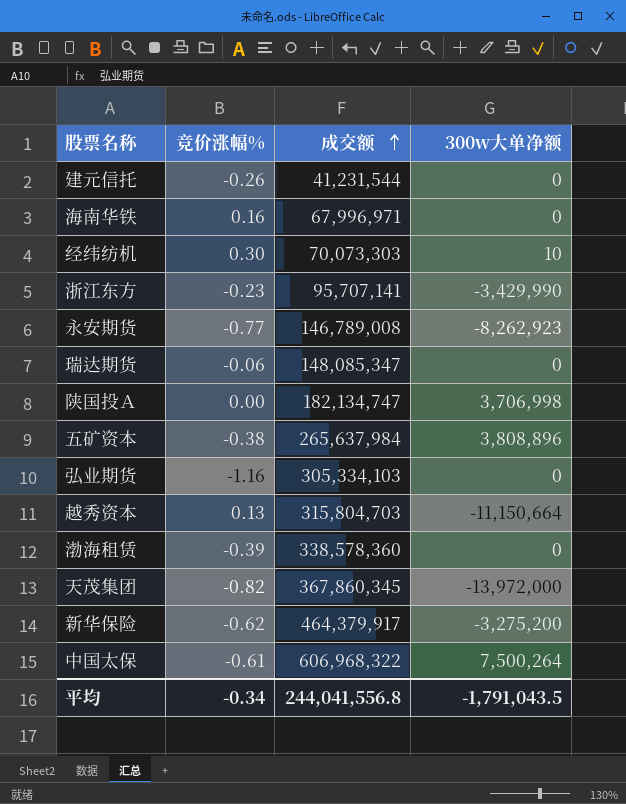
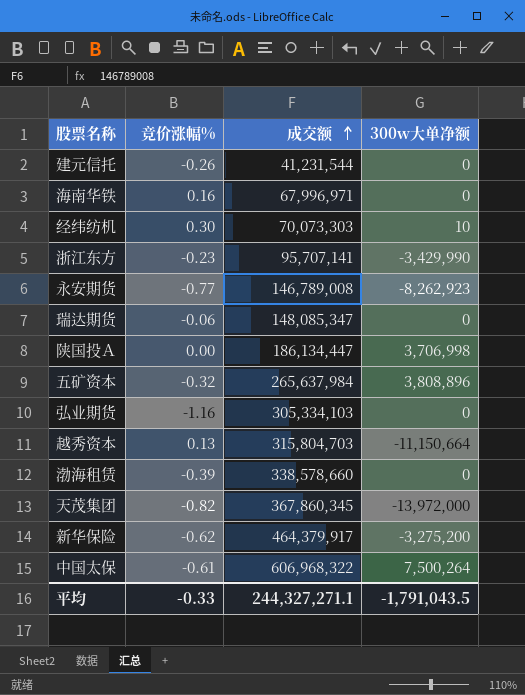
陕国投Ａ | 成交额: 182,134,747 -> 186,134,447
五矿资本 | 竞价涨幅%: -0.38 -> -0.32
渤海租赁 | 成交额: 338,578,360 -> 338,578,660
平均 | 竞价涨幅%: -0.34 -> -0.33
平均 | 成交额: 244,041,556.8 -> 244,327,271.1

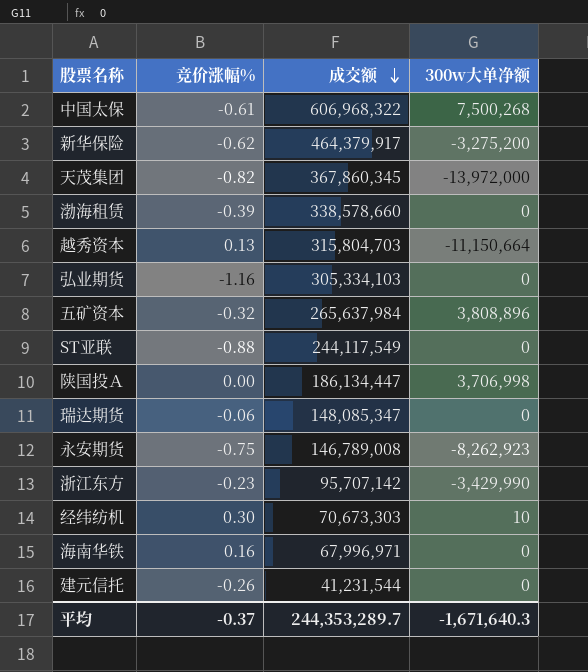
row order: 成交额 ascending -> 成交额 descending
中国太保 | 300w大单净额: 7,500,264 -> 7,500,268
row ST亚联: none -> -0.88 | 244,117,549 | 0
永安期货 | 竞价涨幅%: -0.77 -> -0.75
浙江东方 | 成交额: 95,707,141 -> 95,707,142
经纬纺机 | 成交额: 70,073,303 -> 70,673,303
平均 | 竞价涨幅%: -0.33 -> -0.37
平均 | 成交额: 244,327,271.1 -> 244,353,289.7
平均 | 300w大单净额: -1,791,043.5 -> -1,671,640.3

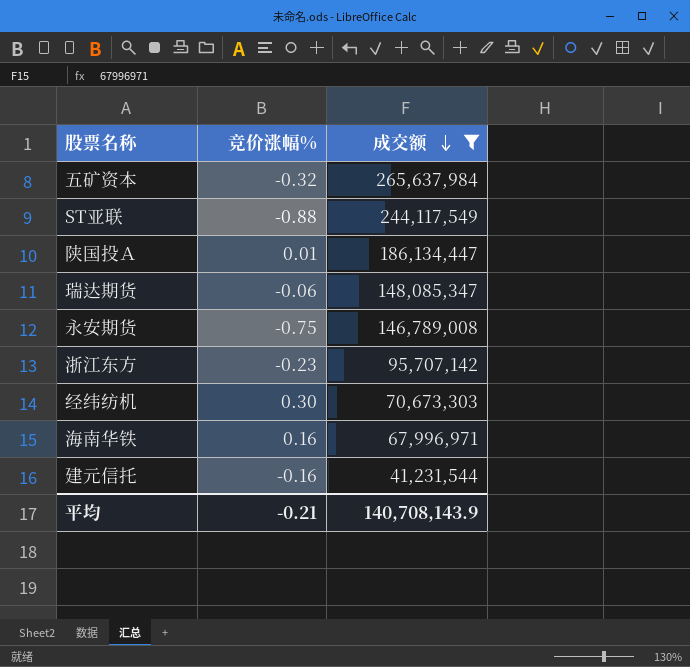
filter: none -> 成交额 <= 265,637,984
column 300w大单净额 | position: 4 -> none
陕国投Ａ | 竞价涨幅%: 0.00 -> 0.01
建元信托 | 竞价涨幅%: -0.26 -> -0.16
平均 | 竞价涨幅%: -0.37 -> -0.21
平均 | 成交额: 244,353,289.7 -> 140,708,143.9

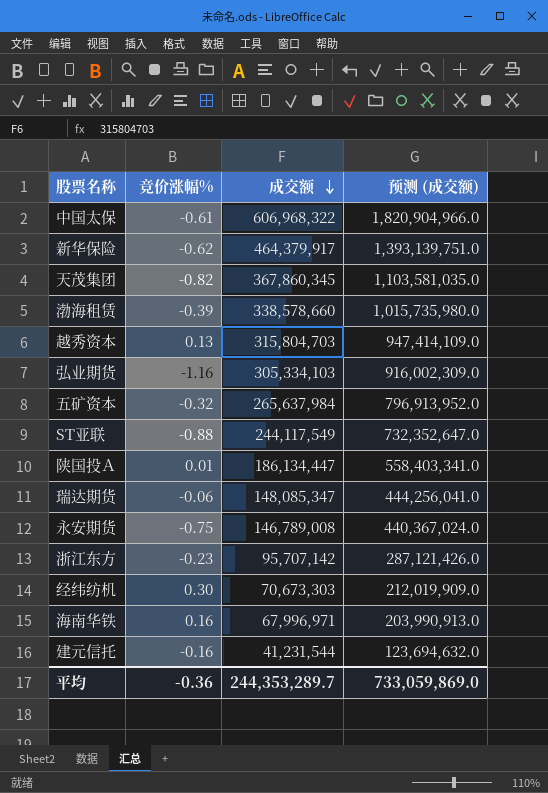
filter: 成交额 <= 265,637,984 -> none
column 预测 (成交额) | formula: none -> [成交额] * 3
平均 | 竞价涨幅%: -0.21 -> -0.36
平均 | 成交额: 140,708,143.9 -> 244,353,289.7

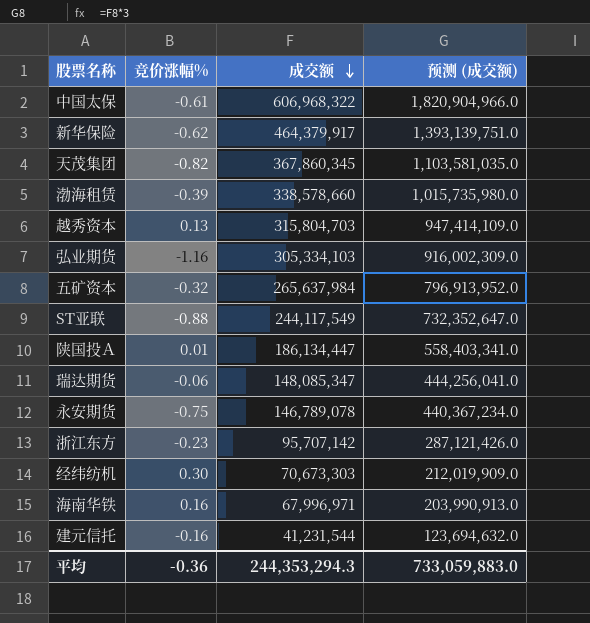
永安期货 | 成交额: 146,789,008 -> 146,789,078
永安期货 | 预测 (成交额): 440,367,024.0 -> 440,367,234.0
平均 | 成交额: 244,353,289.7 -> 244,353,294.3
平均 | 预测 (成交额): 733,059,869.0 -> 733,059,883.0

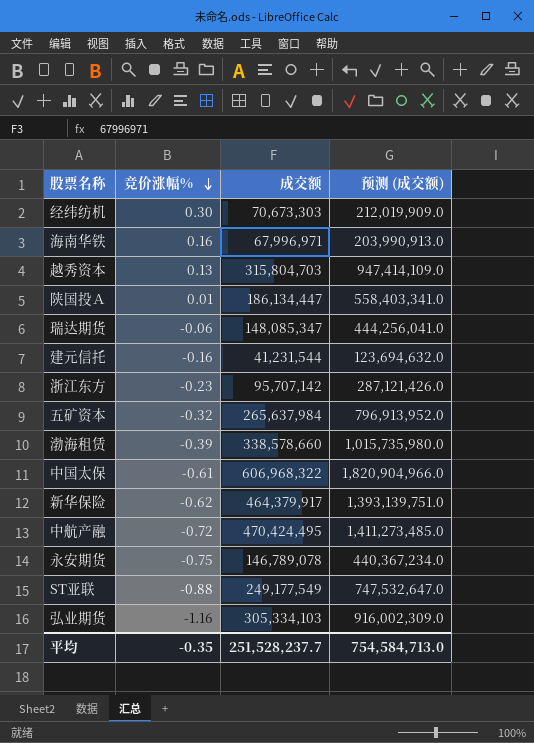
row order: 成交额 descending -> 竞价涨幅% descending
row 天茂集团: -0.82 | 367,860,345 | 1,103,581,035.0 -> none
row 中航产融: none -> -0.72 | 470,424,495 | 1,411,273,485.0
ST亚联 | 成交额: 244,117,549 -> 249,177,549
ST亚联 | 预测 (成交额): 732,352,647.0 -> 747,532,647.0
平均 | 竞价涨幅%: -0.36 -> -0.35
平均 | 成交额: 244,353,294.3 -> 251,528,237.7
平均 | 预测 (成交额): 733,059,883.0 -> 754,584,713.0

